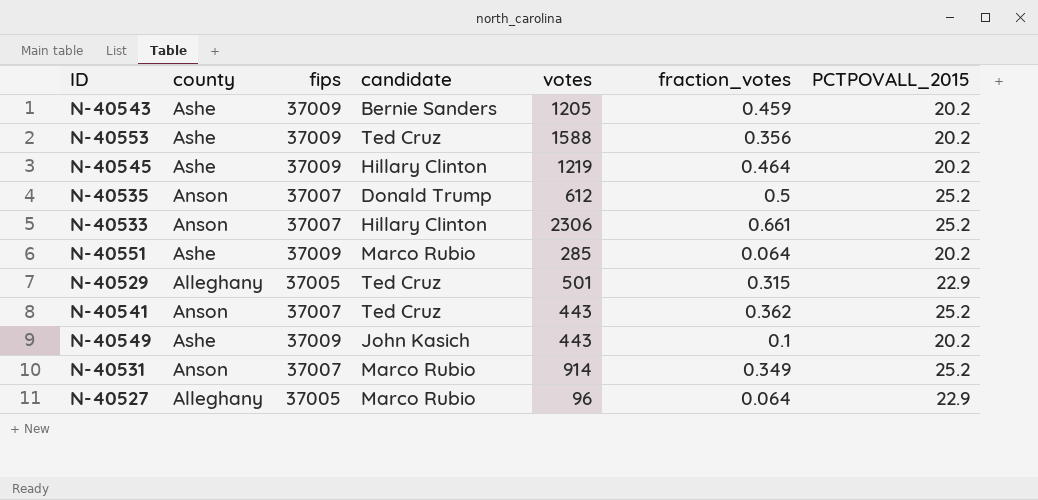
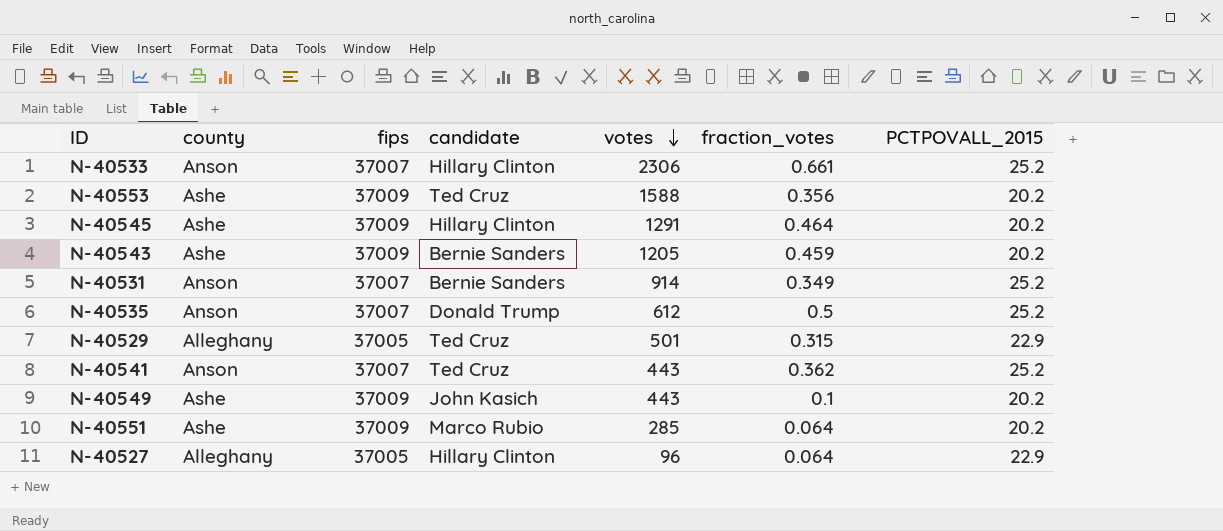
row order: none -> votes descending
N-40545 | votes: 1219 -> 1291
N-40531 | candidate: Marco Rubio -> Bernie Sanders
N-40527 | candidate: Marco Rubio -> Hillary Clinton

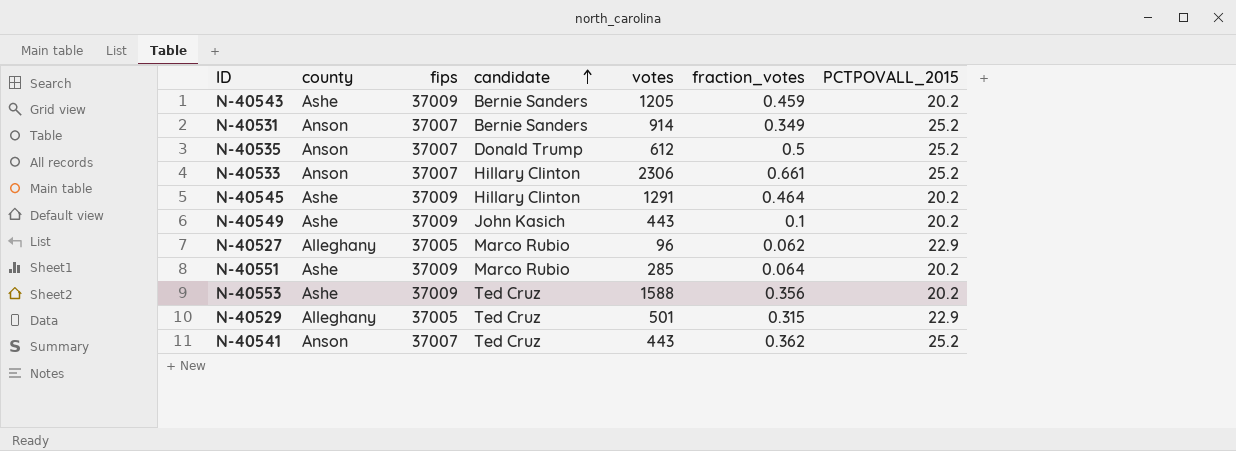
row order: votes descending -> candidate ascending
N-40527 | candidate: Hillary Clinton -> Marco Rubio
N-40527 | fraction_votes: 0.064 -> 0.062

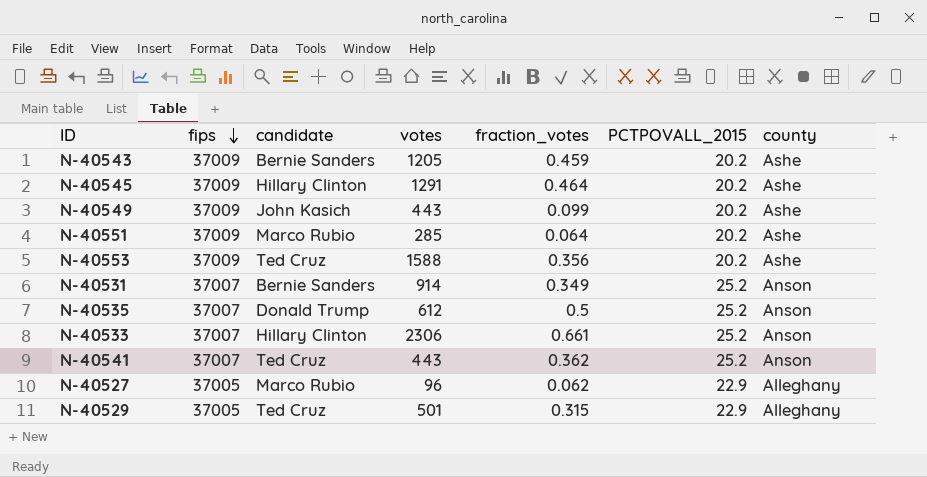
row order: candidate ascending -> fips descending
column county | position: 2 -> 7
N-40549 | fraction_votes: 0.1 -> 0.099

